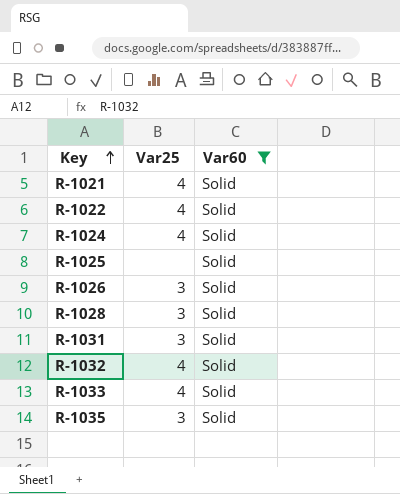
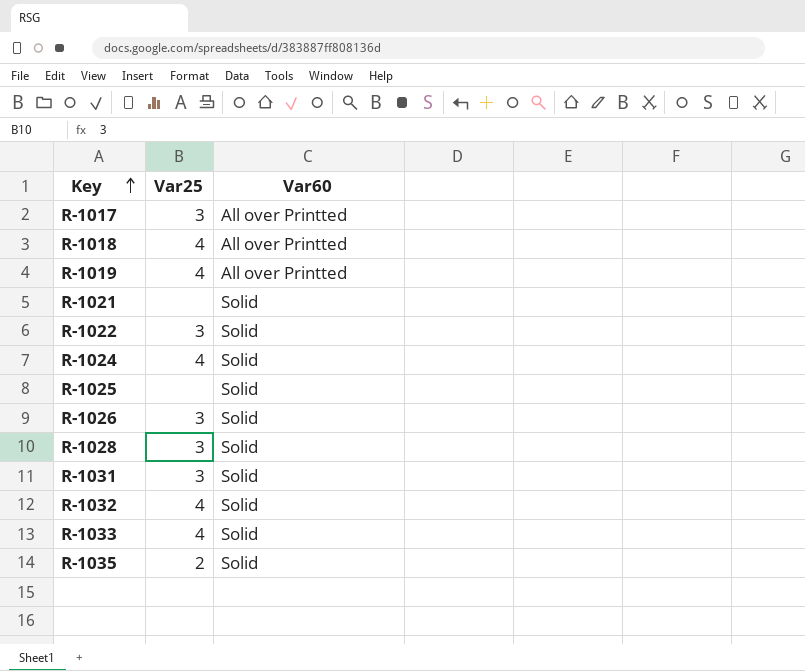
filter: Var60 = Solid -> none
R-1021 | Var25: 4 -> none
R-1022 | Var25: 4 -> 3
R-1035 | Var25: 3 -> 2

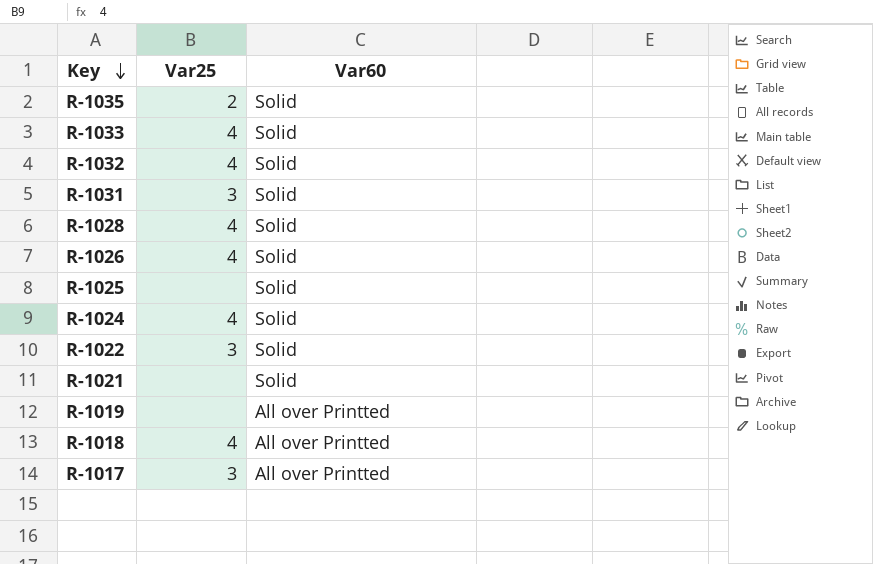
row order: Key ascending -> Key descending
R-1028 | Var25: 3 -> 4
R-1026 | Var25: 3 -> 4
R-1019 | Var25: 4 -> none

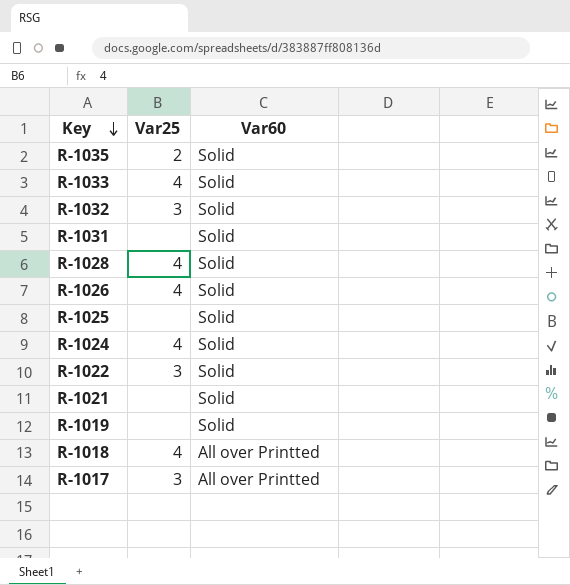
R-1032 | Var25: 4 -> 3
R-1031 | Var25: 3 -> none
R-1019 | Var60: All over Printted -> Solid

